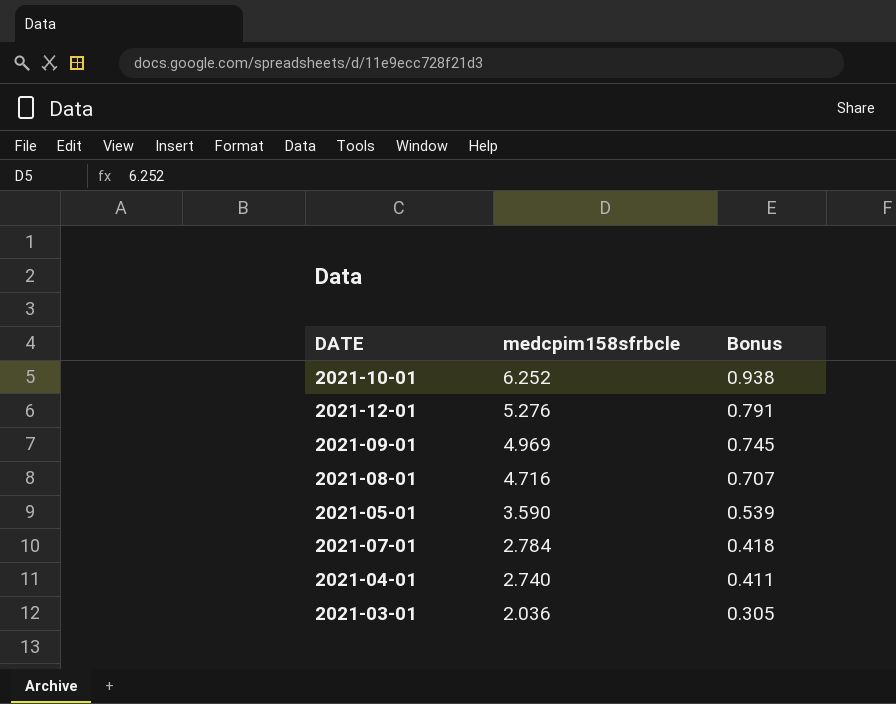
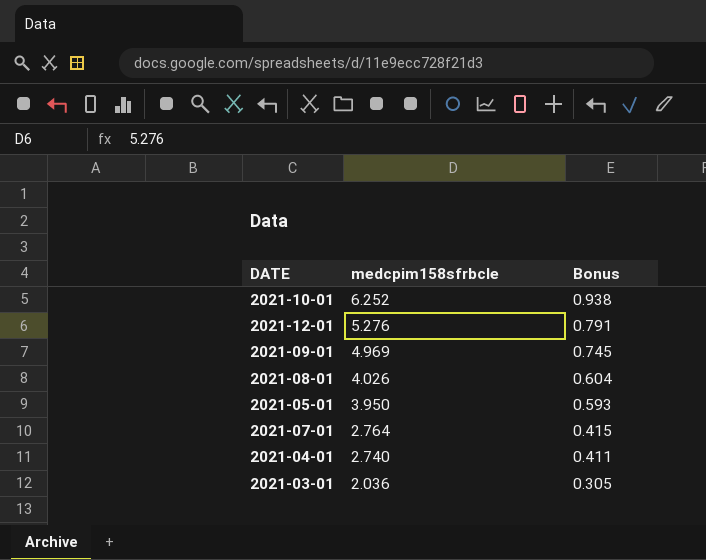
2021-08-01 | medcpim158sfrbcle: 4.716 -> 4.026
2021-08-01 | Bonus: 0.707 -> 0.604
2021-05-01 | medcpim158sfrbcle: 3.590 -> 3.950
2021-05-01 | Bonus: 0.539 -> 0.593
2021-07-01 | medcpim158sfrbcle: 2.784 -> 2.764
2021-07-01 | Bonus: 0.418 -> 0.415

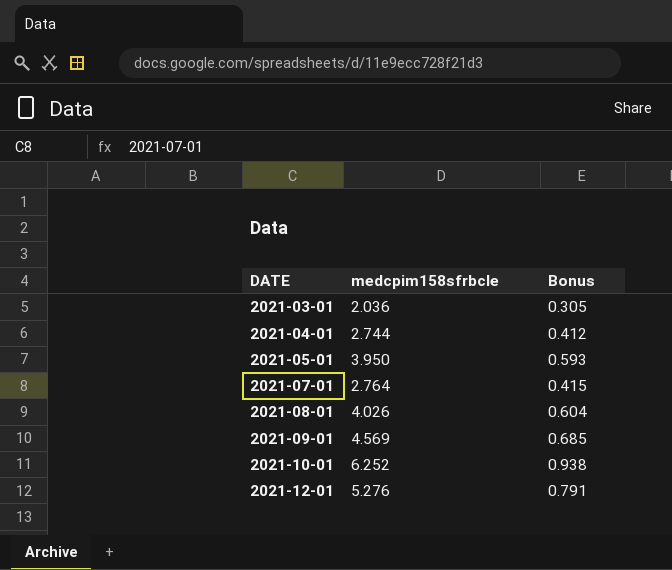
row order: medcpim158sfrbcle descending -> DATE ascending
2021-04-01 | medcpim158sfrbcle: 2.740 -> 2.744
2021-04-01 | Bonus: 0.411 -> 0.412
2021-09-01 | medcpim158sfrbcle: 4.969 -> 4.569
2021-09-01 | Bonus: 0.745 -> 0.685

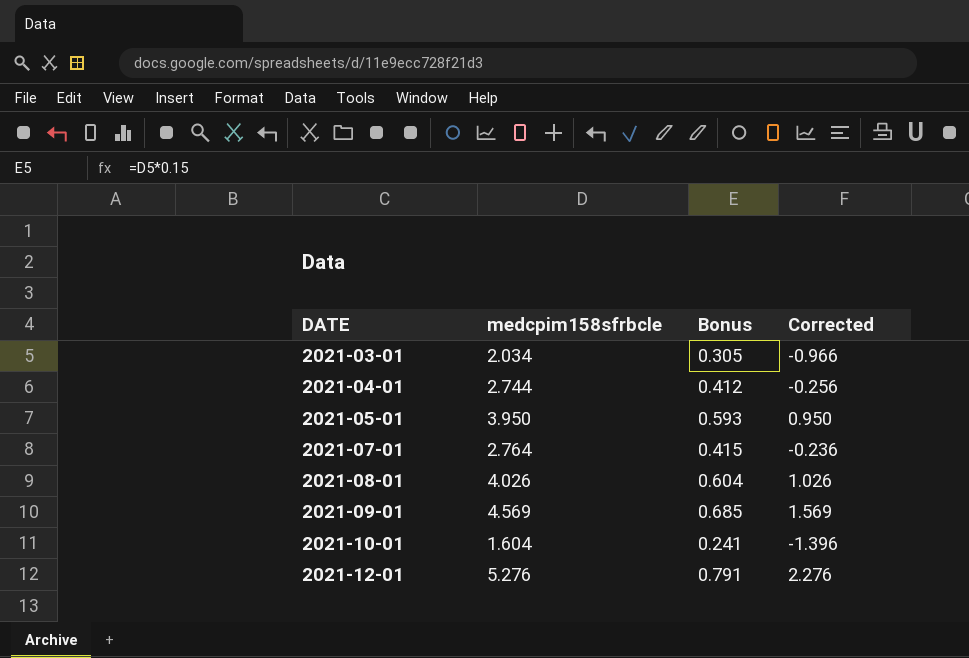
column Corrected | formula: none -> [medcpim158sfrbcle] - 3
2021-03-01 | medcpim158sfrbcle: 2.036 -> 2.034
2021-10-01 | medcpim158sfrbcle: 6.252 -> 1.604
2021-10-01 | Bonus: 0.938 -> 0.241

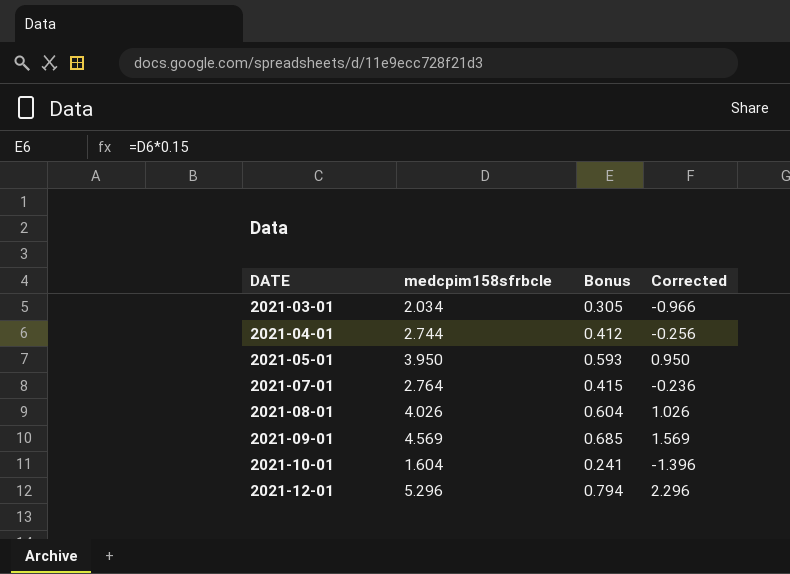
2021-12-01 | medcpim158sfrbcle: 5.276 -> 5.296
2021-12-01 | Bonus: 0.791 -> 0.794
2021-12-01 | Corrected: 2.276 -> 2.296

